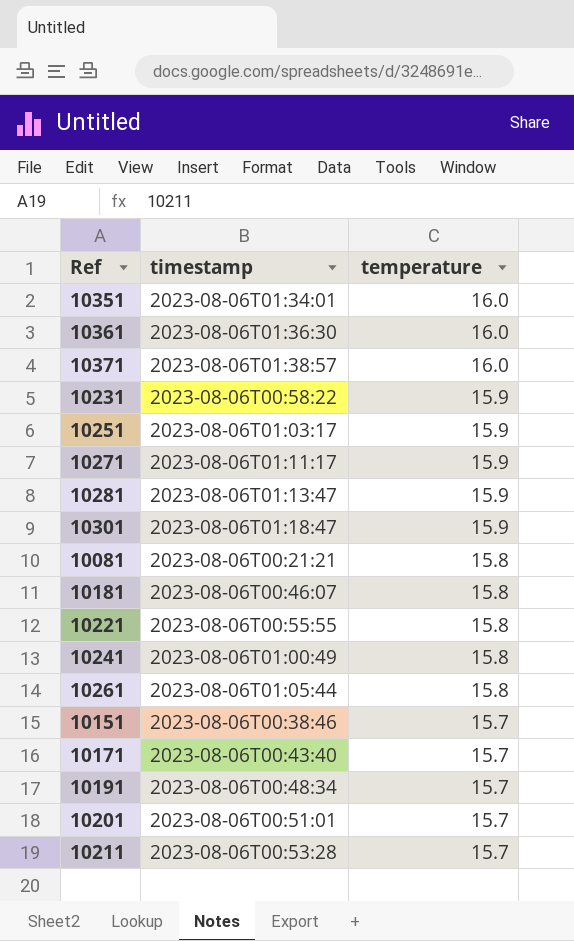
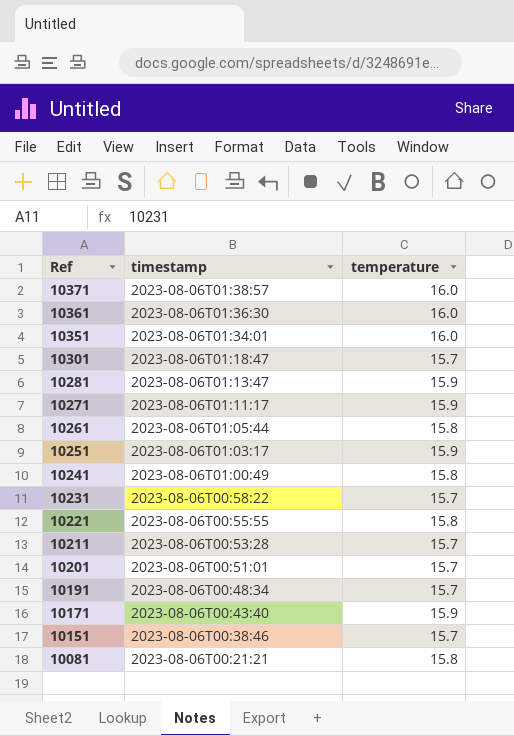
row order: temperature descending -> Ref descending
row 10181: 2023-08-06T00:46:07 | 15.8 -> none
10301 | temperature: 15.9 -> 15.7
10231 | temperature: 15.9 -> 15.7
10171 | temperature: 15.7 -> 15.9

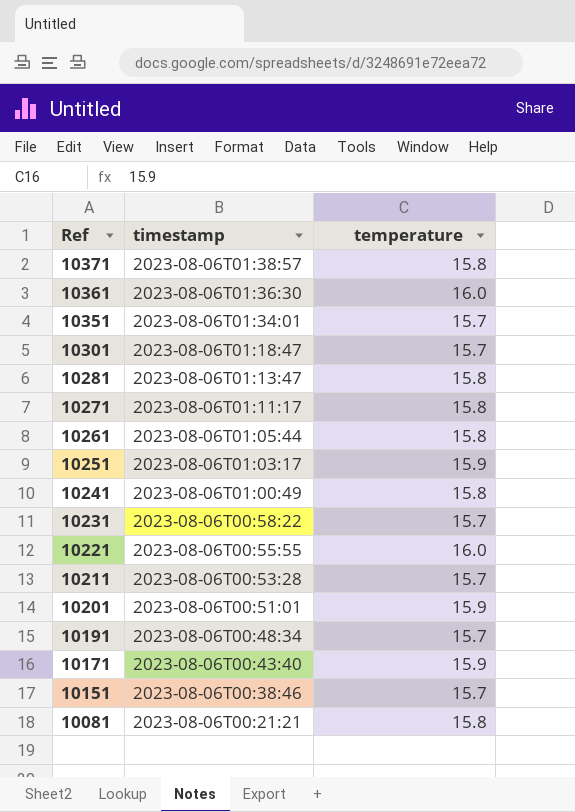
10371 | temperature: 16.0 -> 15.8
10351 | temperature: 16.0 -> 15.7
10281 | temperature: 15.9 -> 15.8
10271 | temperature: 15.9 -> 15.8
10221 | temperature: 15.8 -> 16.0
10201 | temperature: 15.7 -> 15.9

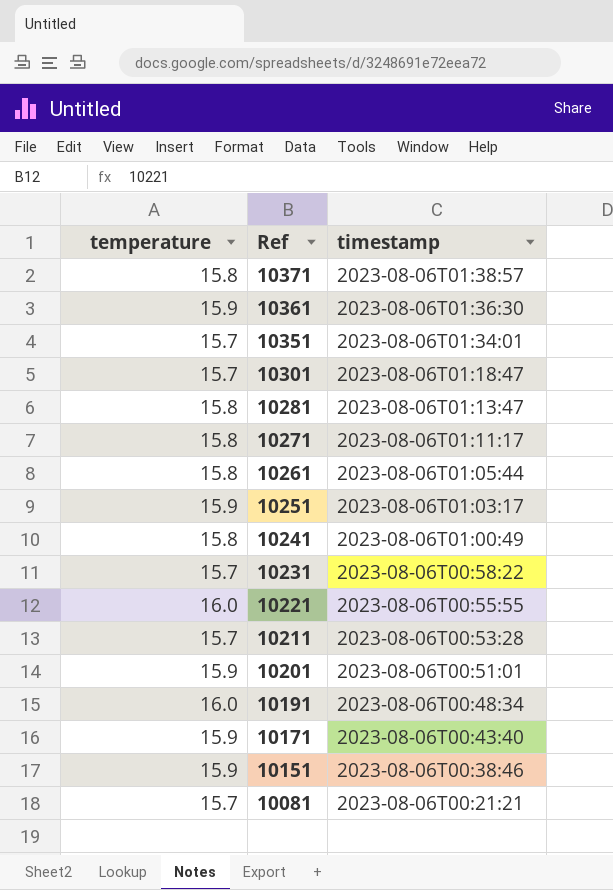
column temperature | position: 3 -> 1
10361 | temperature: 16.0 -> 15.9
10191 | temperature: 15.7 -> 16.0
10151 | temperature: 15.7 -> 15.9
10081 | temperature: 15.8 -> 15.7

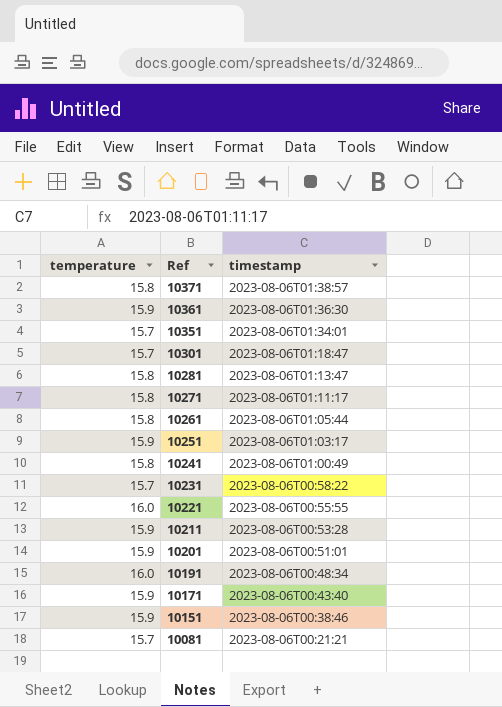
10211 | temperature: 15.7 -> 15.9

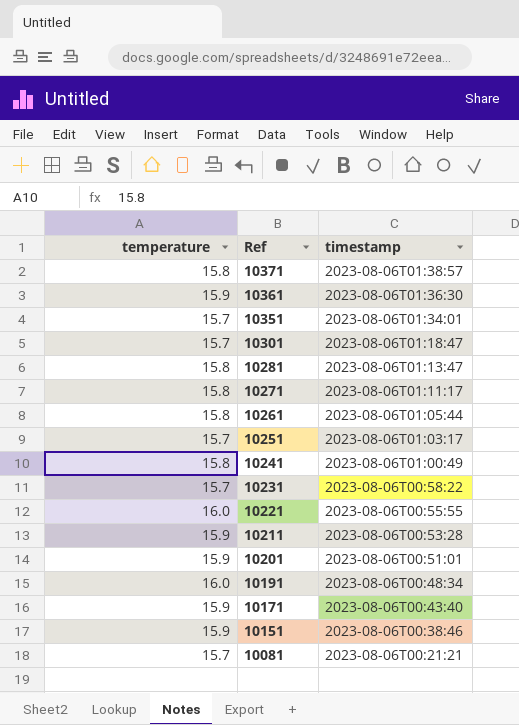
10251 | temperature: 15.9 -> 15.7

